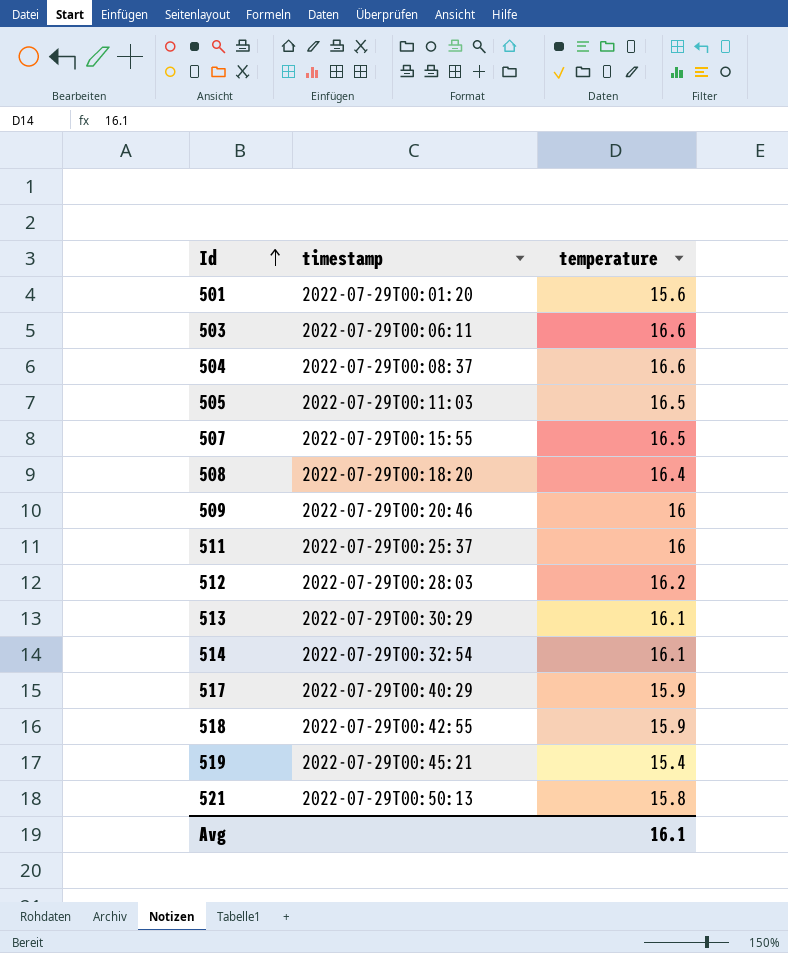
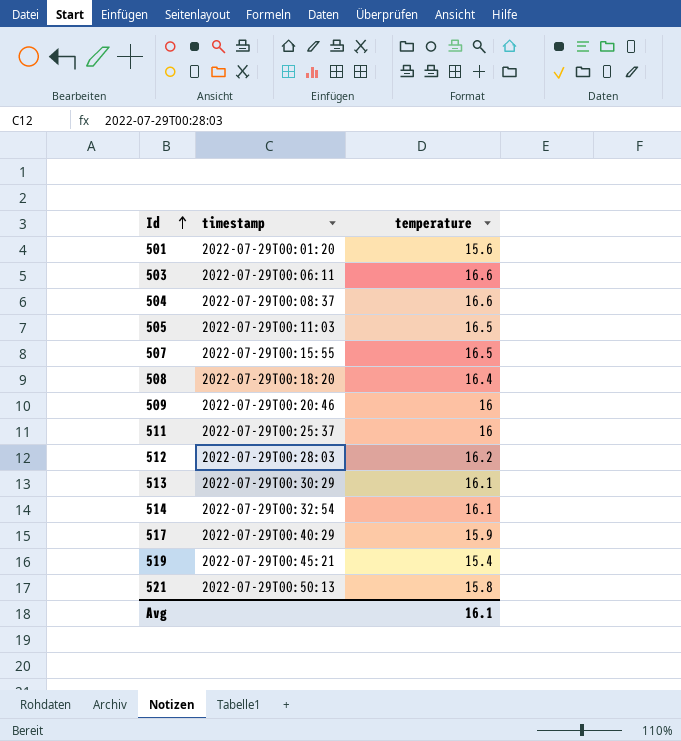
row 518: 2022-07-29T00:42:55 | 15.9 -> none

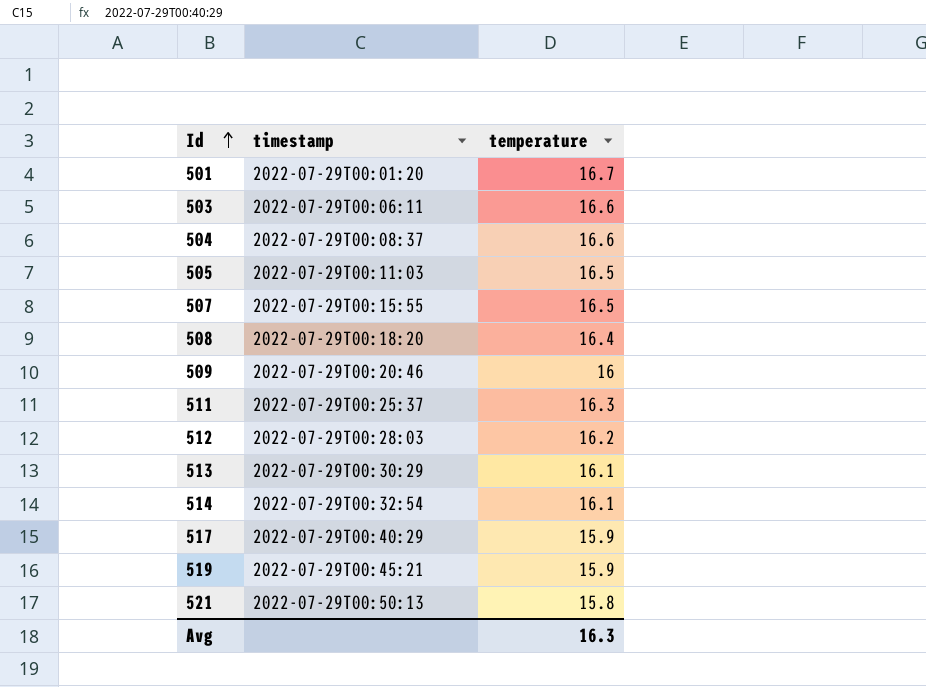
501 | temperature: 15.6 -> 16.7
511 | temperature: 16 -> 16.3
519 | temperature: 15.4 -> 15.9
Avg | temperature: 16.1 -> 16.3

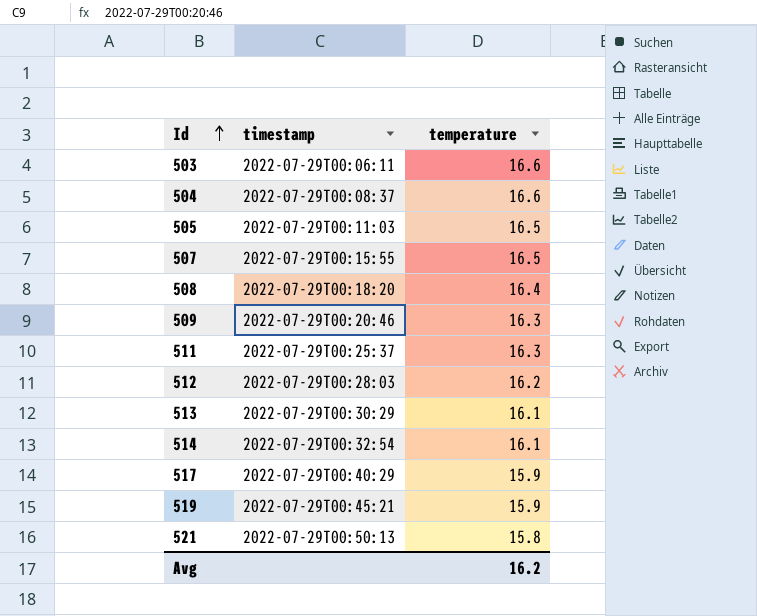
row 501: 2022-07-29T00:01:20 | 16.7 -> none
509 | temperature: 16 -> 16.3
Avg | temperature: 16.3 -> 16.2

